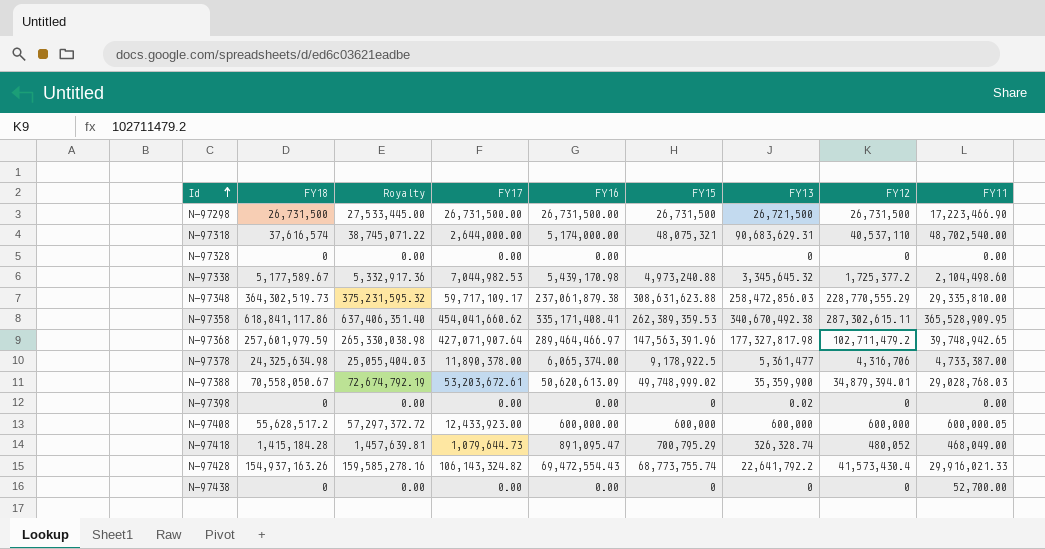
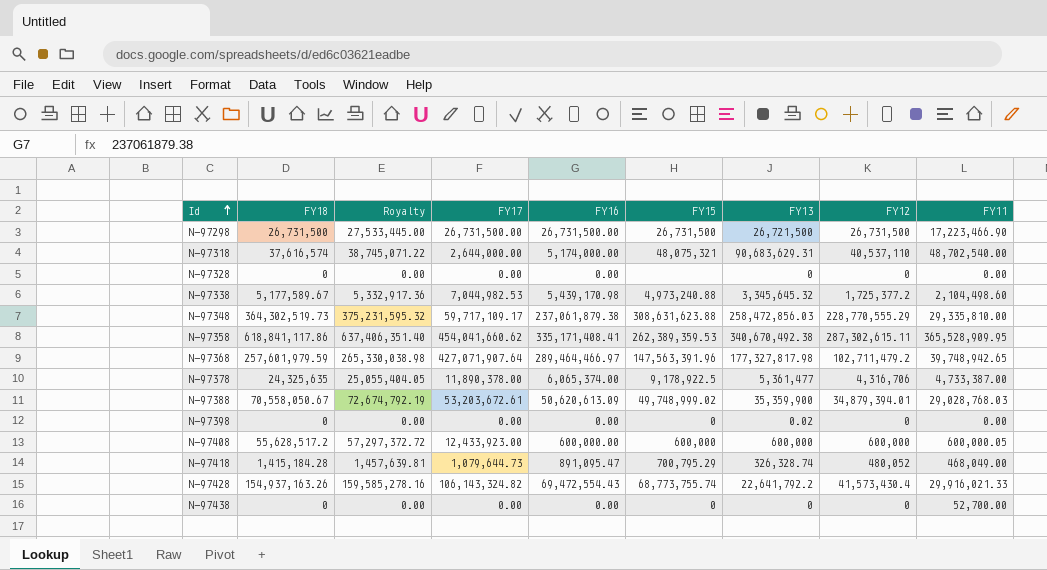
N-97378 | FY18: 24,325,634.98 -> 24,325,635
N-97378 | Royalty: 25,055,404.03 -> 25,055,404.05

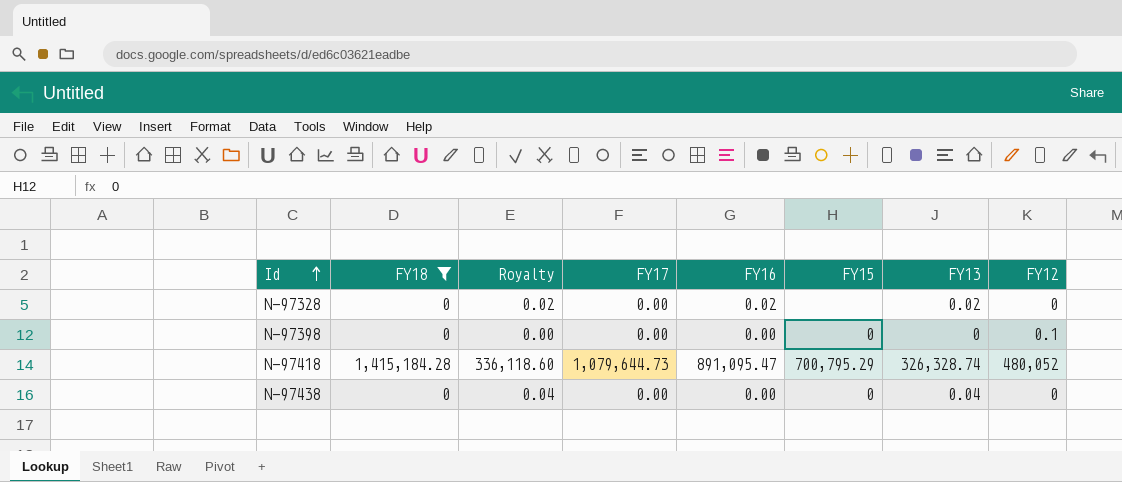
filter: none -> FY18 <= 1,415,184.28
column FY11 | position: 9 -> none
column Royalty | formula: [FY18] * 1.03 -> [FY13] * 1.03
N-97328 | FY16: 0.00 -> 0.02
N-97328 | FY13: 0 -> 0.02
N-97398 | FY13: 0.02 -> 0
N-97398 | FY12: 0 -> 0.1
N-97438 | FY13: 0 -> 0.04

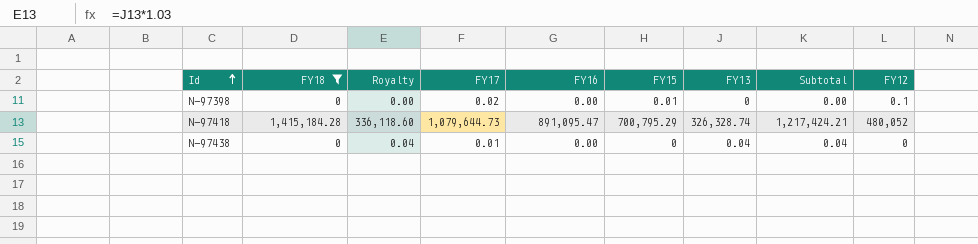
column Subtotal | formula: none -> [FY16] + [FY13]
row N-97328: 0 | 0.02 | 0.00 | 0.02 | none | 0.02 | 0 -> none
N-97398 | FY17: 0.00 -> 0.02
N-97398 | FY15: 0 -> 0.01
N-97438 | FY17: 0.00 -> 0.01

